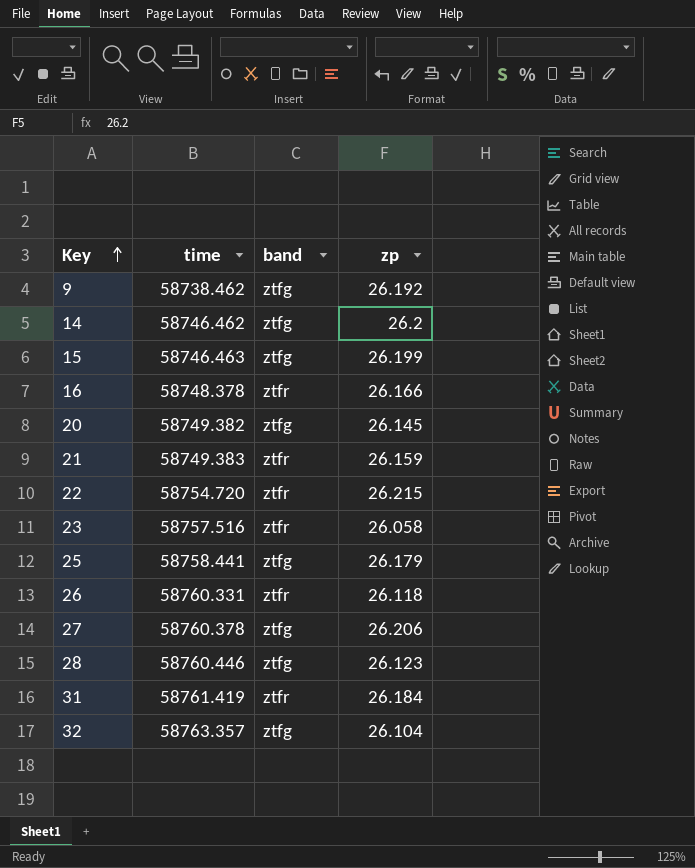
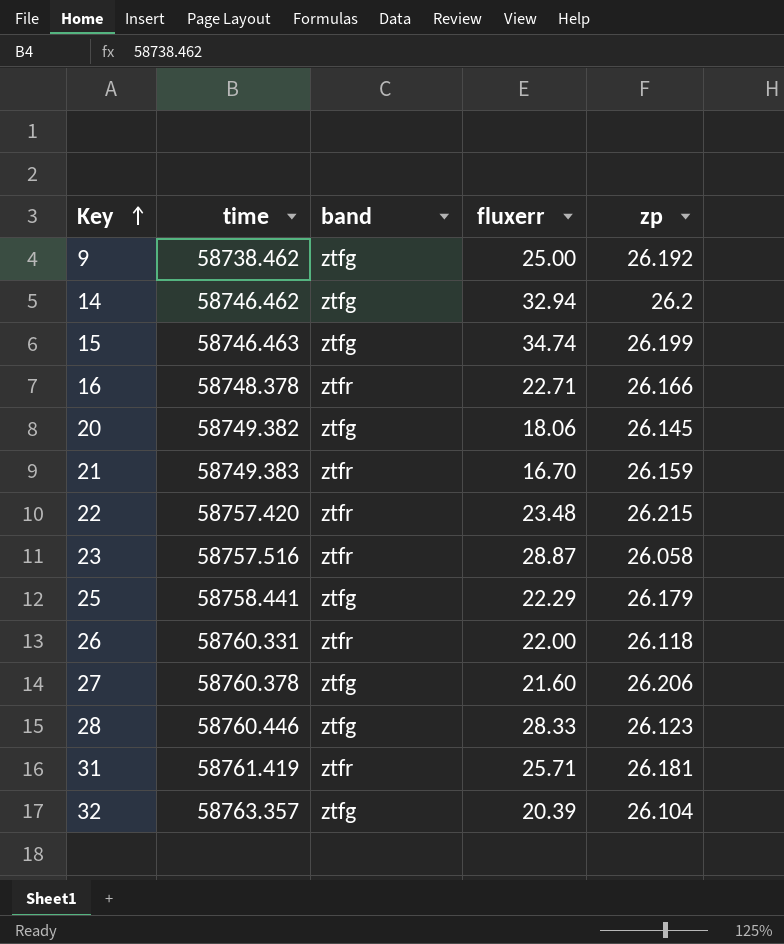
column fluxerr | position: none -> 4
22 | time: 58754.720 -> 58757.420
31 | zp: 26.184 -> 26.181

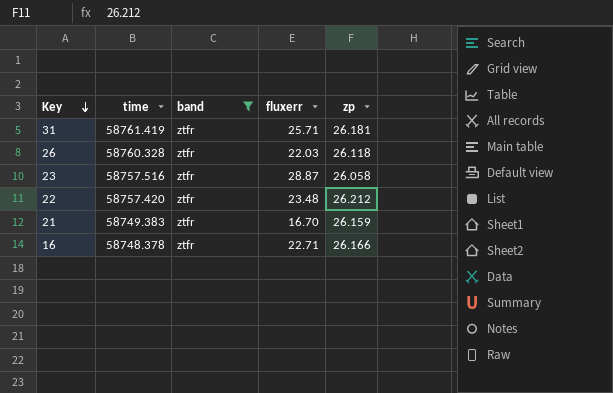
filter: none -> band = ztfr
row order: Key ascending -> Key descending
26 | time: 58760.331 -> 58760.328
26 | fluxerr: 22.00 -> 22.03
22 | zp: 26.215 -> 26.212

